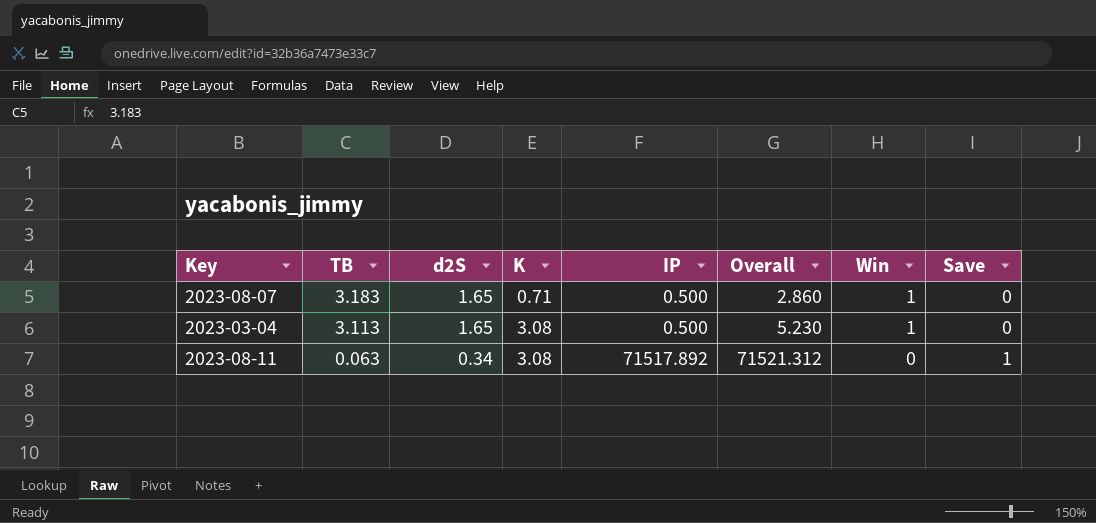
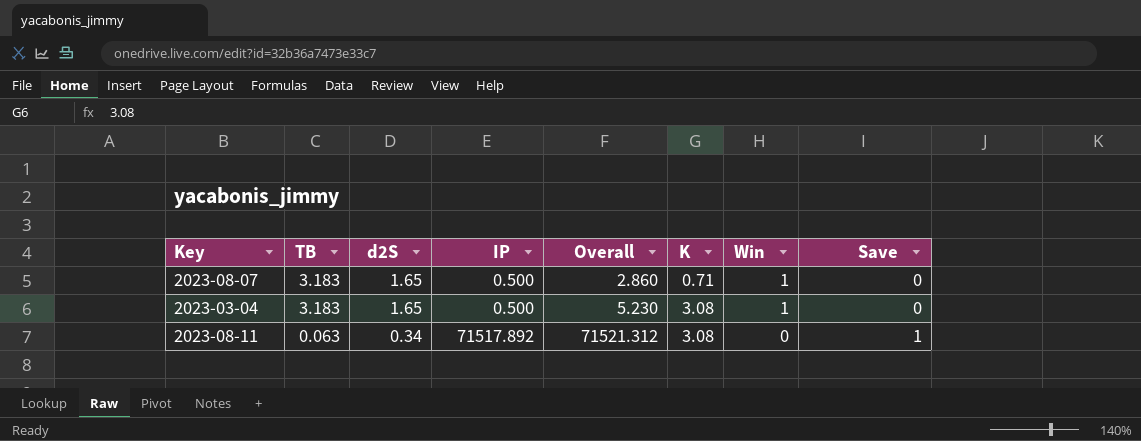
column K | position: 4 -> 6
2023-03-04 | TB: 3.113 -> 3.183

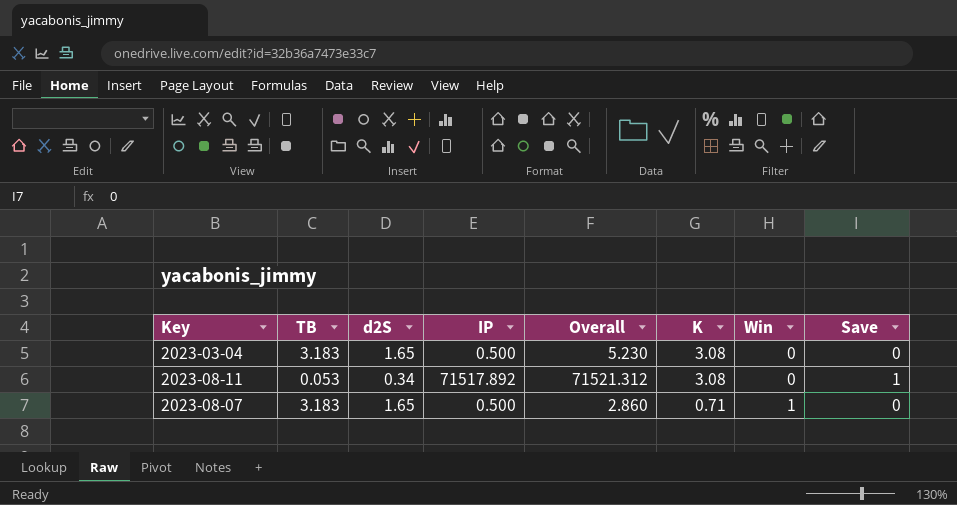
row order: TB descending -> K descending
2023-03-04 | Win: 1 -> 0
2023-08-11 | TB: 0.063 -> 0.053

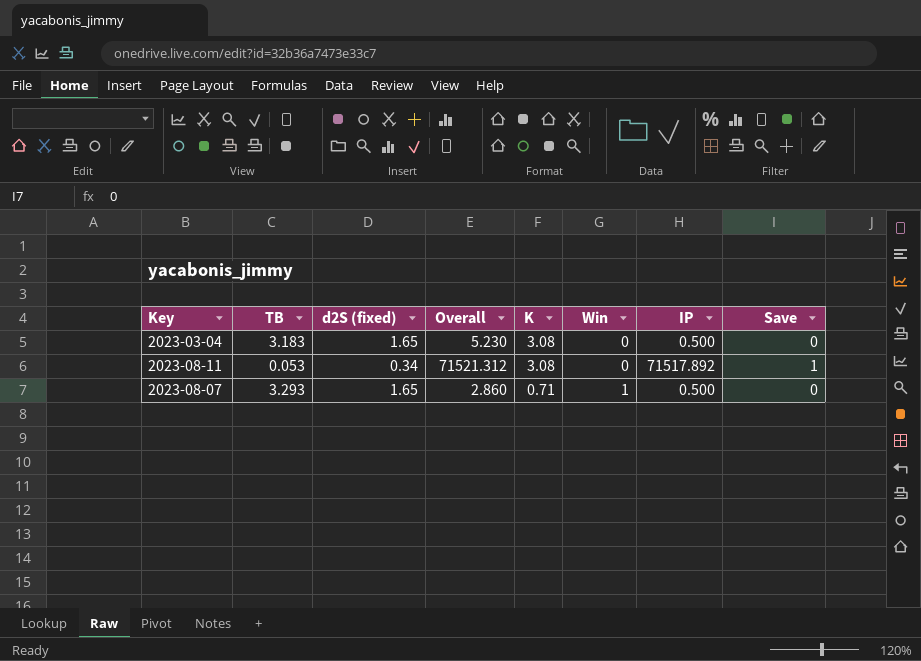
column name: d2S -> d2S (fixed)
column IP | position: 4 -> 7
2023-08-07 | TB: 3.183 -> 3.293

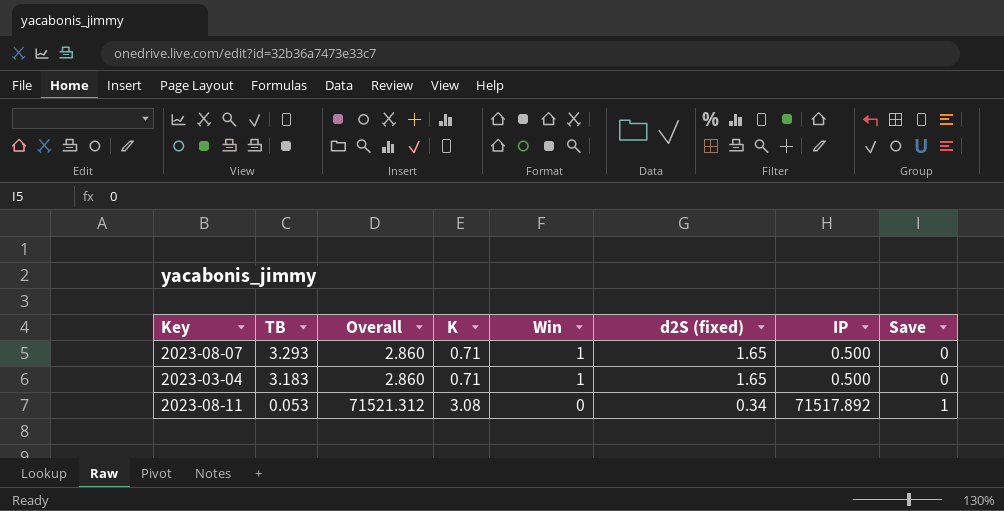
row order: K descending -> TB descending
column d2S (fixed) | position: 3 -> 6
2023-03-04 | Overall: 5.230 -> 2.860
2023-03-04 | K: 3.08 -> 0.71
2023-03-04 | Win: 0 -> 1

